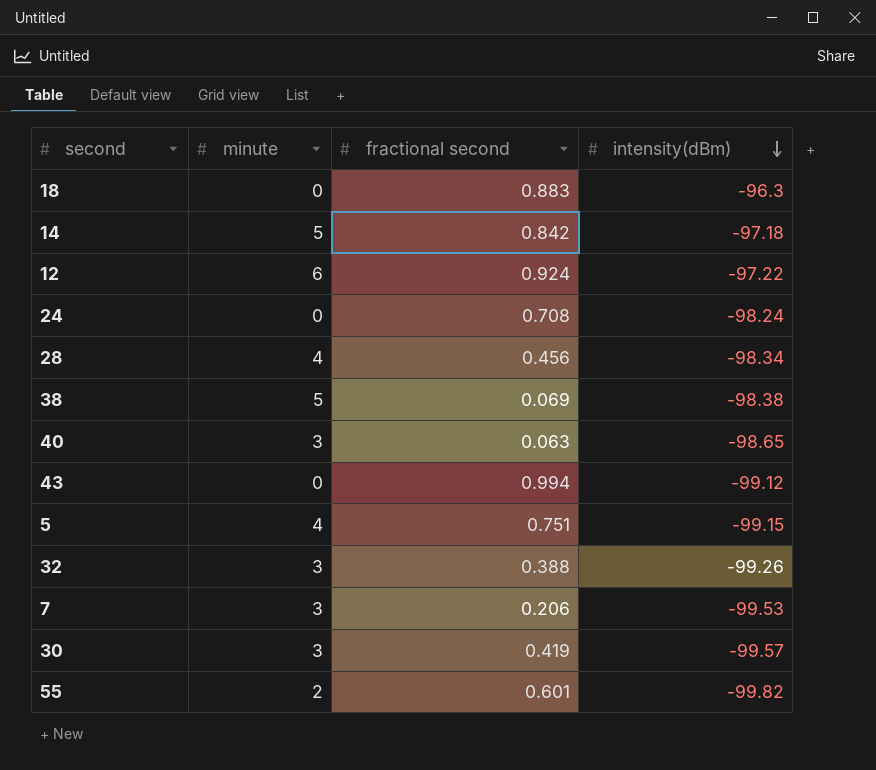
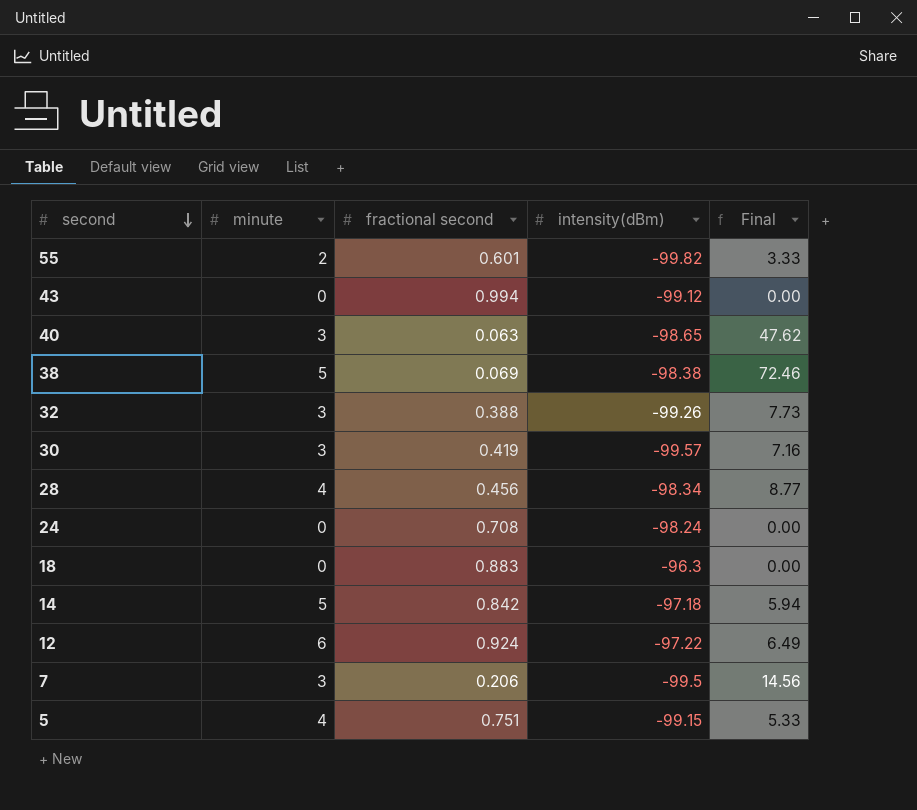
row order: intensity(dBm) descending -> second descending
column Final | formula: none -> [minute] / [fractional second]
7 | intensity(dBm): -99.53 -> -99.5

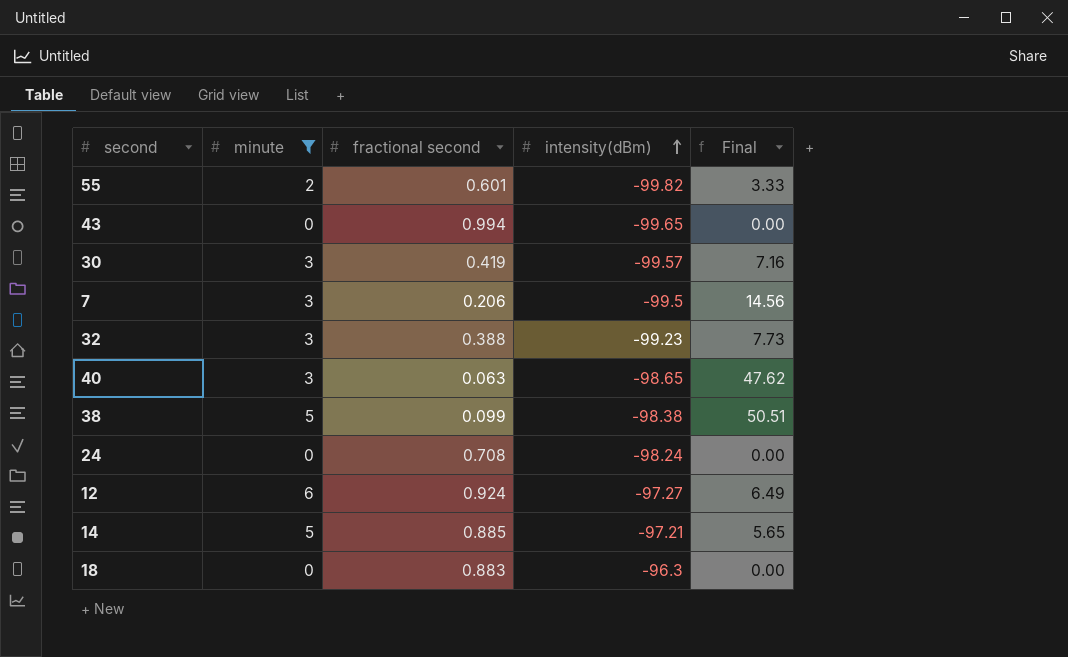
filter: none -> minute != 4
row order: second descending -> intensity(dBm) ascending
43 | intensity(dBm): -99.12 -> -99.65
32 | intensity(dBm): -99.26 -> -99.23
38 | fractional second: 0.069 -> 0.099
38 | Final: 72.46 -> 50.51
12 | intensity(dBm): -97.22 -> -97.27
14 | fractional second: 0.842 -> 0.885
14 | intensity(dBm): -97.18 -> -97.21
14 | Final: 5.94 -> 5.65

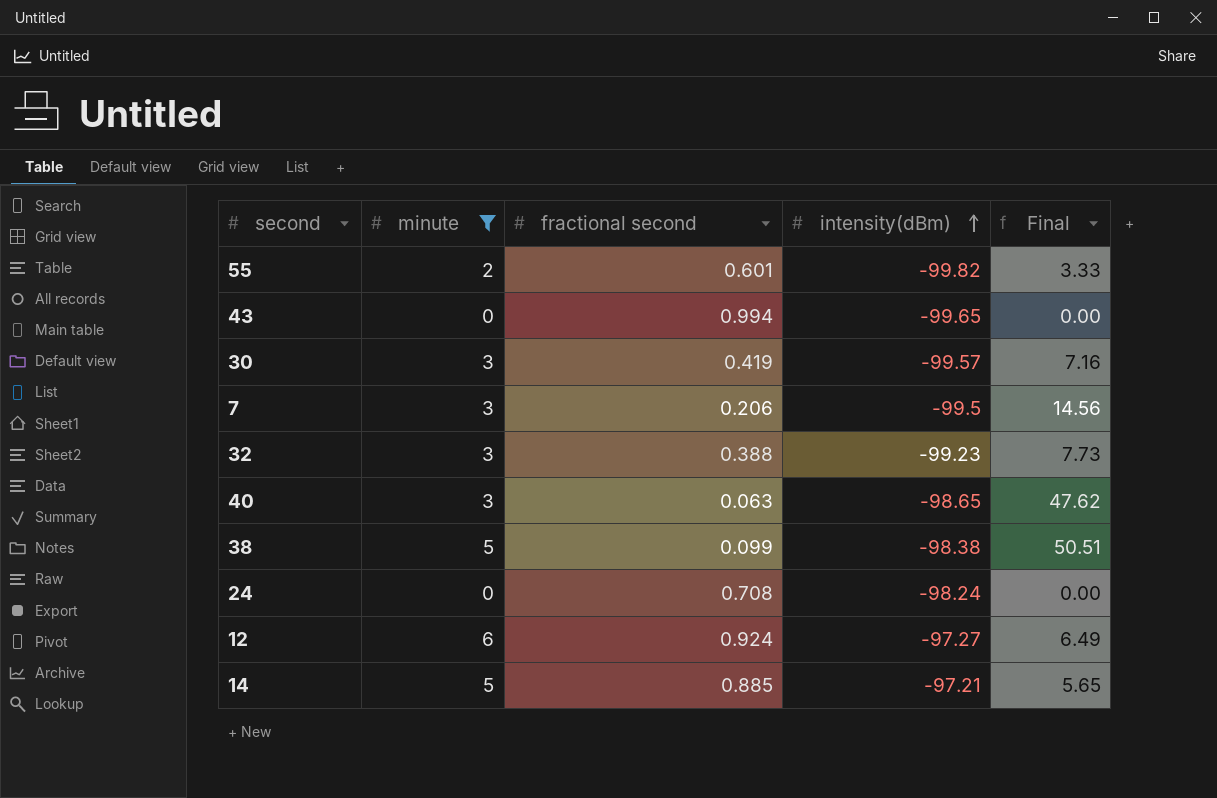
row 18: 0 | 0.883 | -96.3 | 0.00 -> none

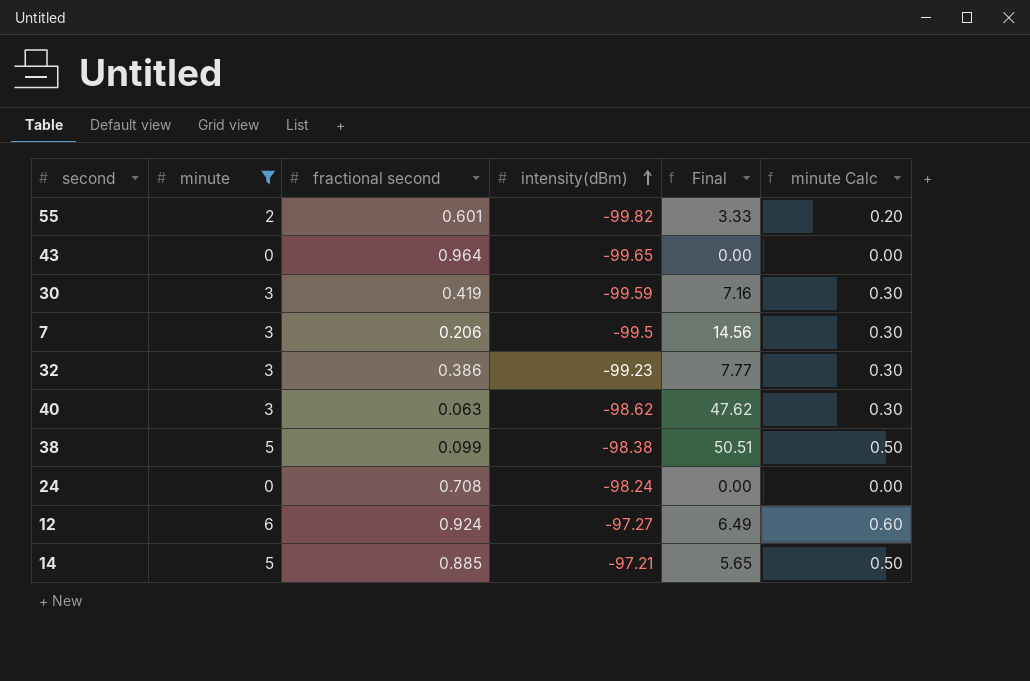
column minute Calc | formula: none -> [minute] * 0.1
43 | fractional second: 0.994 -> 0.964
30 | intensity(dBm): -99.57 -> -99.59
32 | fractional second: 0.388 -> 0.386
32 | Final: 7.73 -> 7.77
40 | intensity(dBm): -98.65 -> -98.62

